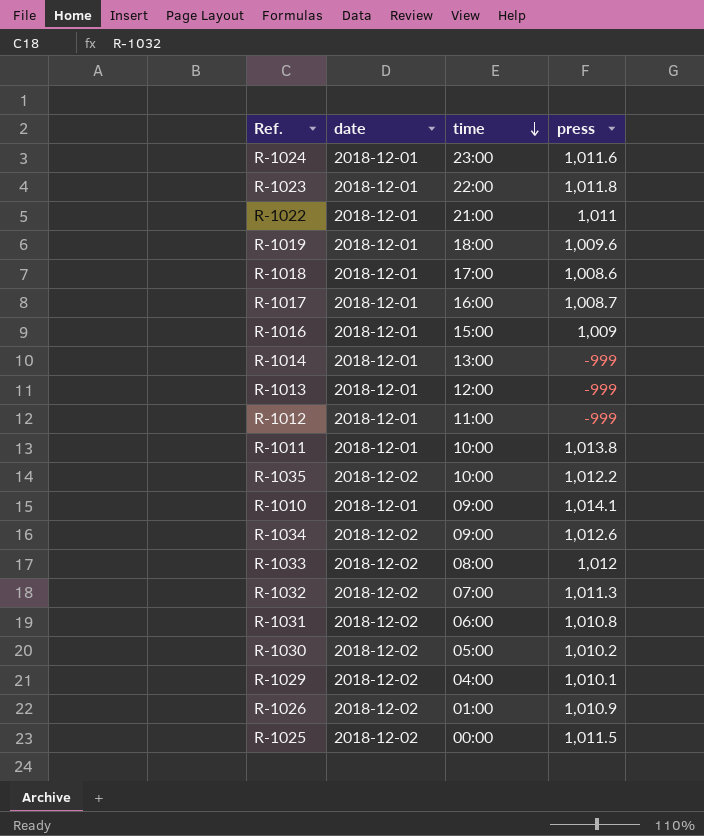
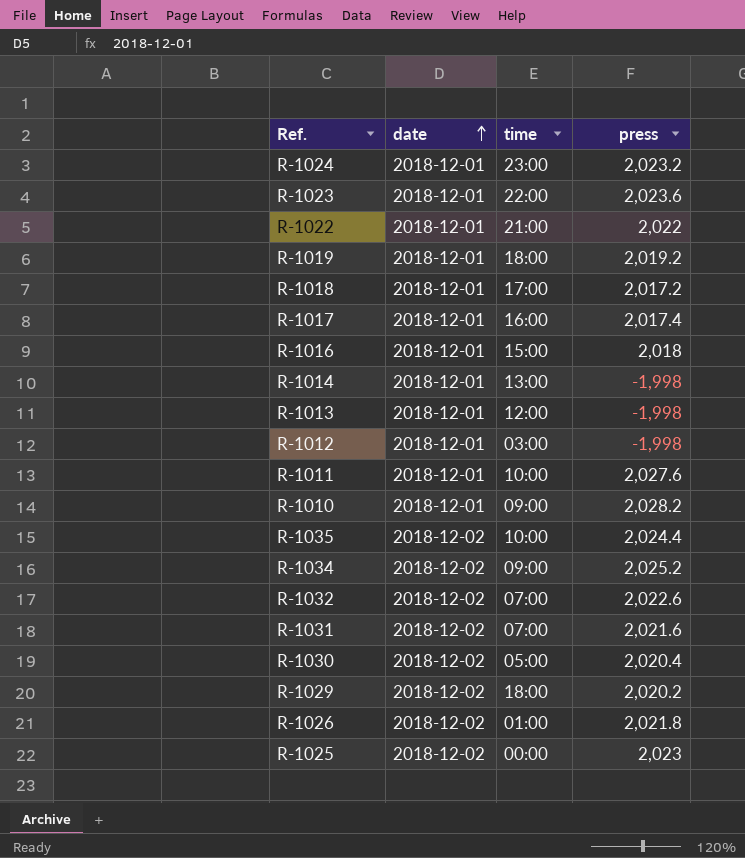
row order: time descending -> date ascending
row R-1033: 2018-12-02 | 08:00 | 1,012 -> none
R-1024 | press: 1,011.6 -> 2,023.2
R-1023 | press: 1,011.8 -> 2,023.6
R-1022 | press: 1,011 -> 2,022
R-1019 | press: 1,009.6 -> 2,019.2
R-1018 | press: 1,008.6 -> 2,017.2
R-1017 | press: 1,008.7 -> 2,017.4
R-1016 | press: 1,009 -> 2,018
R-1014 | press: -999 -> -1,998
R-1013 | press: -999 -> -1,998
R-1012 | time: 11:00 -> 03:00
R-1012 | press: -999 -> -1,998
R-1011 | press: 1,013.8 -> 2,027.6
R-1010 | press: 1,014.1 -> 2,028.2
R-1035 | press: 1,012.2 -> 2,024.4
R-1034 | press: 1,012.6 -> 2,025.2
R-1032 | press: 1,011.3 -> 2,022.6
R-1031 | time: 06:00 -> 07:00
R-1031 | press: 1,010.8 -> 2,021.6
R-1030 | press: 1,010.2 -> 2,020.4
R-1029 | time: 04:00 -> 18:00
R-1029 | press: 1,010.1 -> 2,020.2
R-1026 | press: 1,010.9 -> 2,021.8
R-1025 | press: 1,011.5 -> 2,023

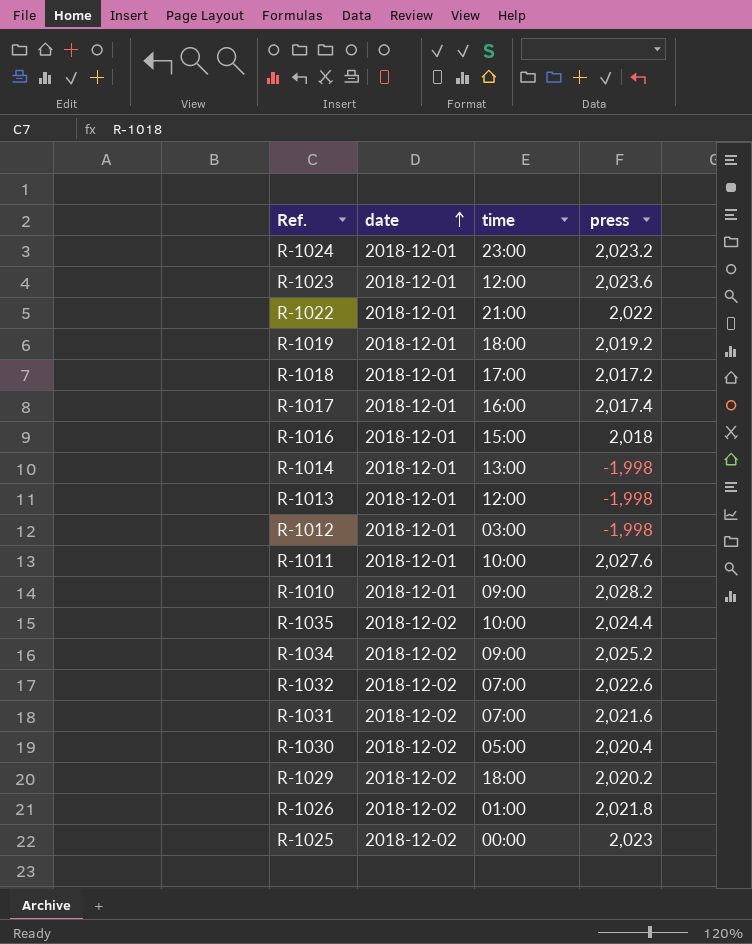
R-1023 | time: 22:00 -> 12:00

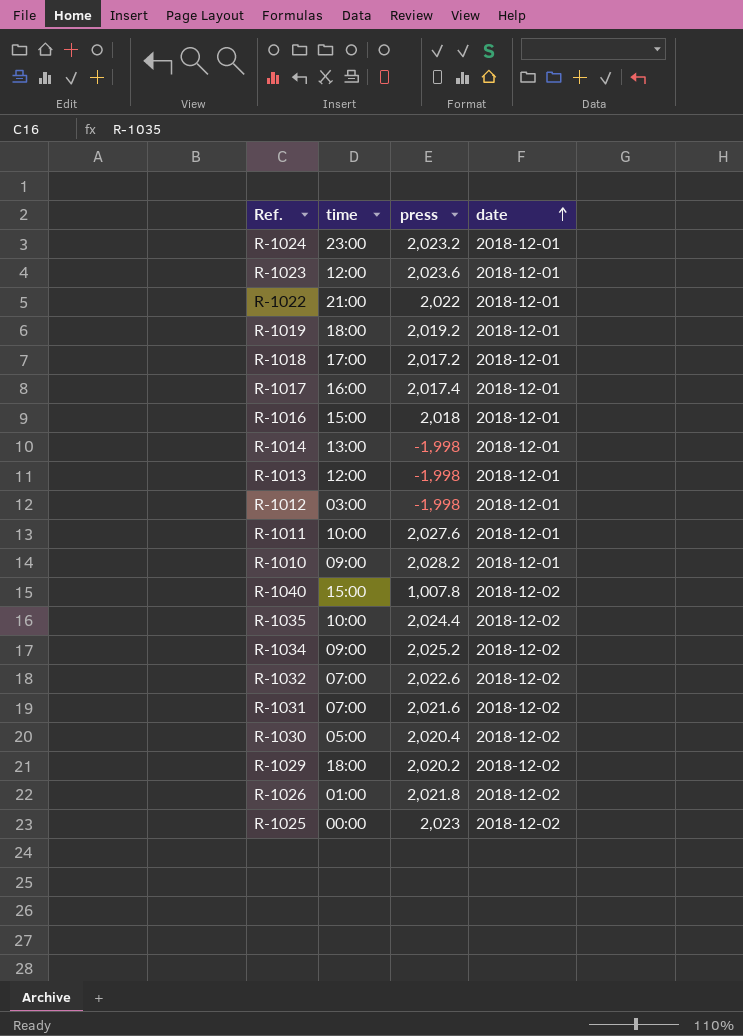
column date | position: 2 -> 4
row R-1040: none -> 15:00 | 1,007.8 | 2018-12-02

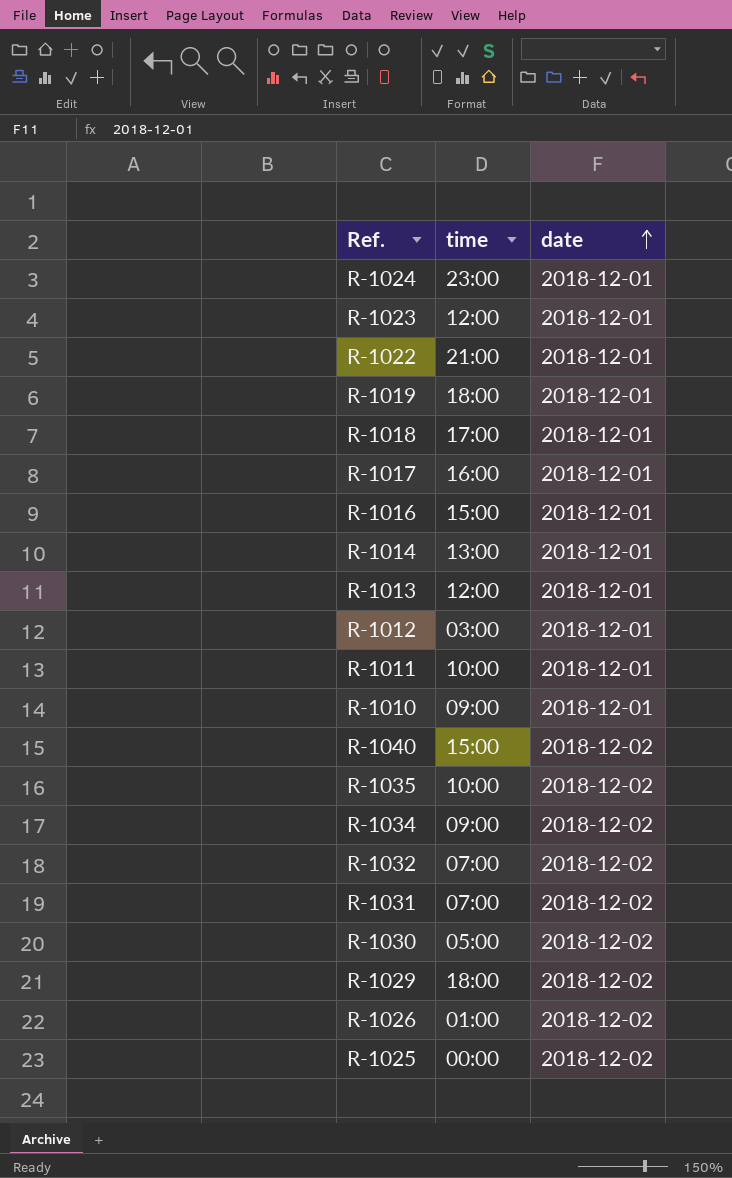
column press | position: 3 -> none

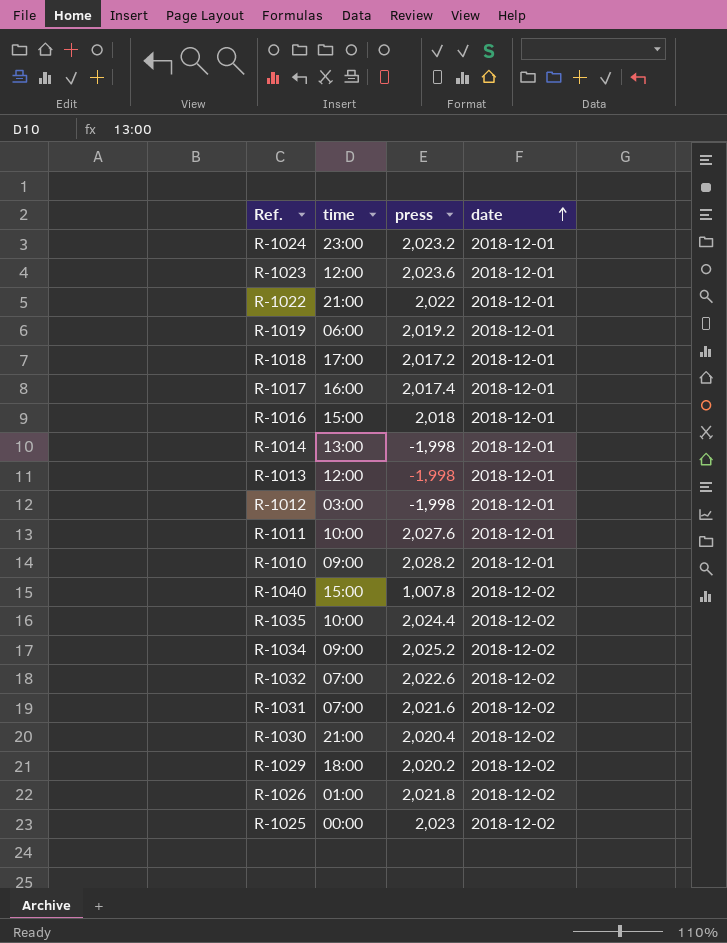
column press | position: none -> 3
R-1019 | time: 18:00 -> 06:00
R-1030 | time: 05:00 -> 21:00

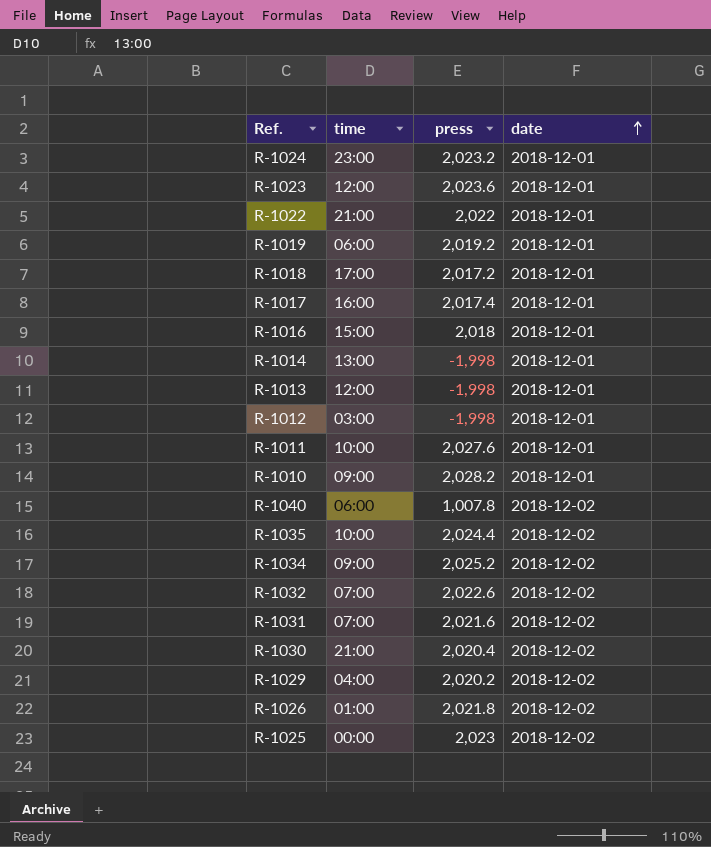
R-1040 | time: 15:00 -> 06:00
R-1029 | time: 18:00 -> 04:00

